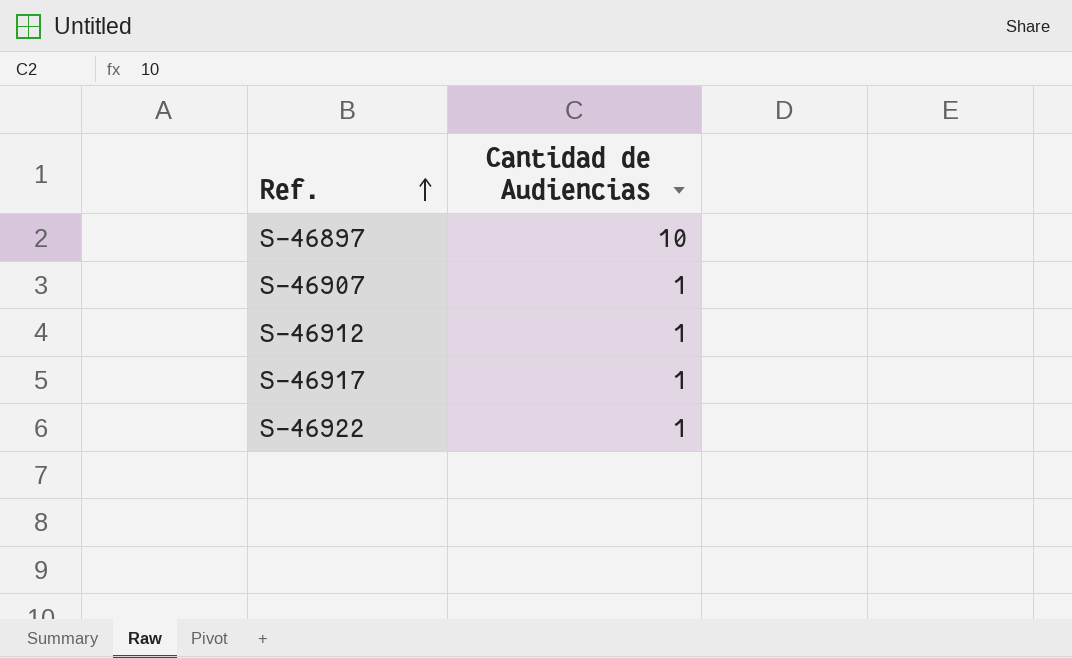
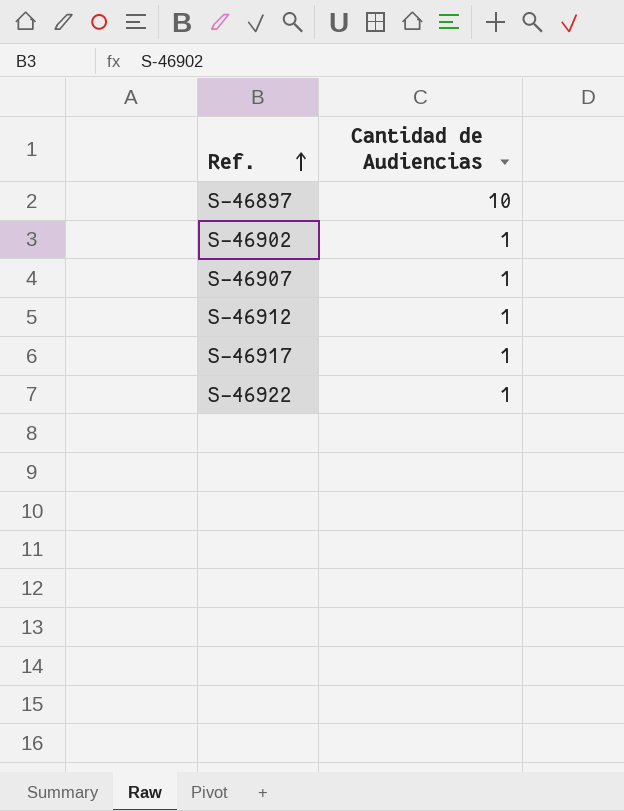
row S-46902: none -> 1

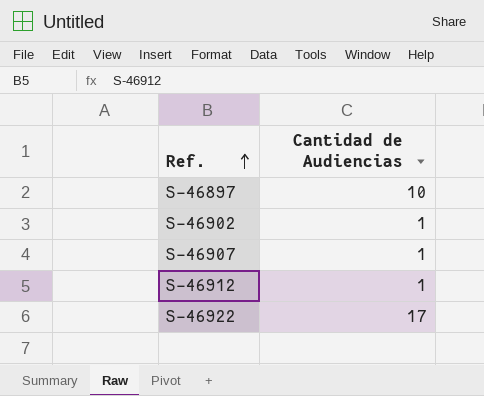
row S-46917: 1 -> none
S-46922 | Cantidad de Audiencias: 1 -> 17

